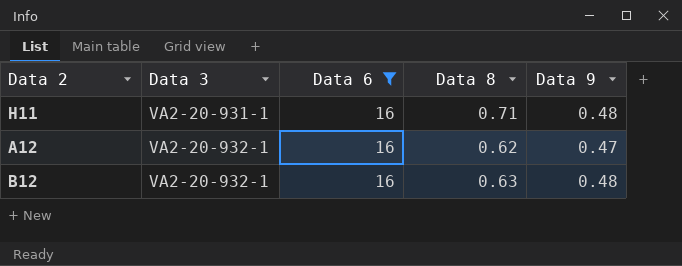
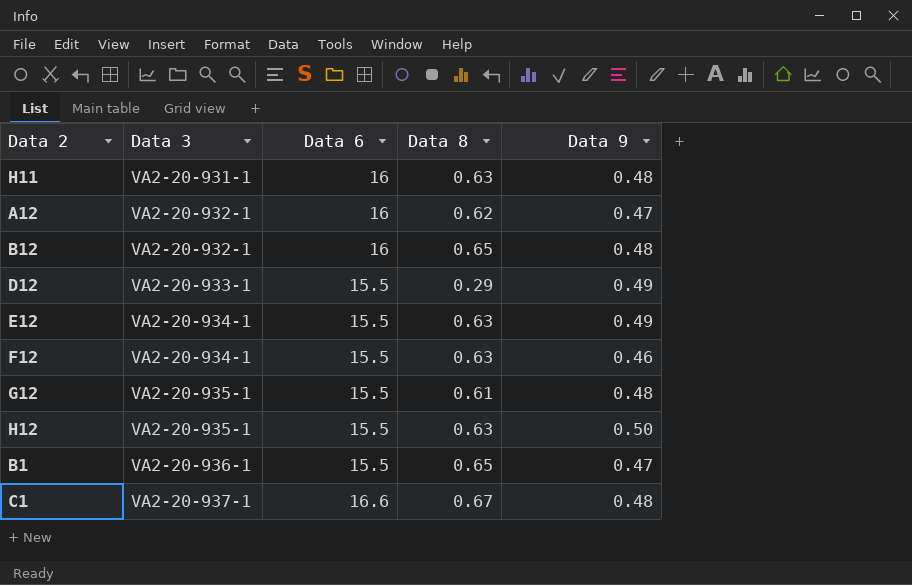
filter: Data 6 = 16 -> none
H11 | Data 8: 0.71 -> 0.63
B12 | Data 8: 0.63 -> 0.65

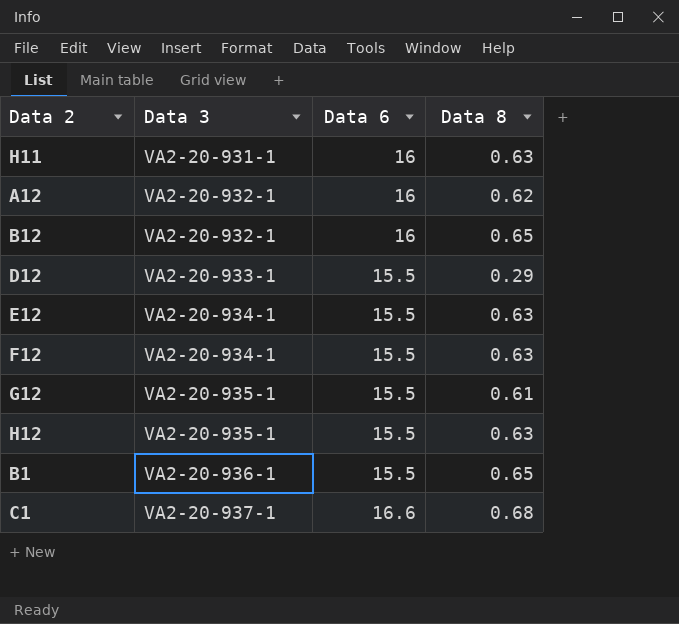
column Data 9 | position: 5 -> none
C1 | Data 8: 0.67 -> 0.68

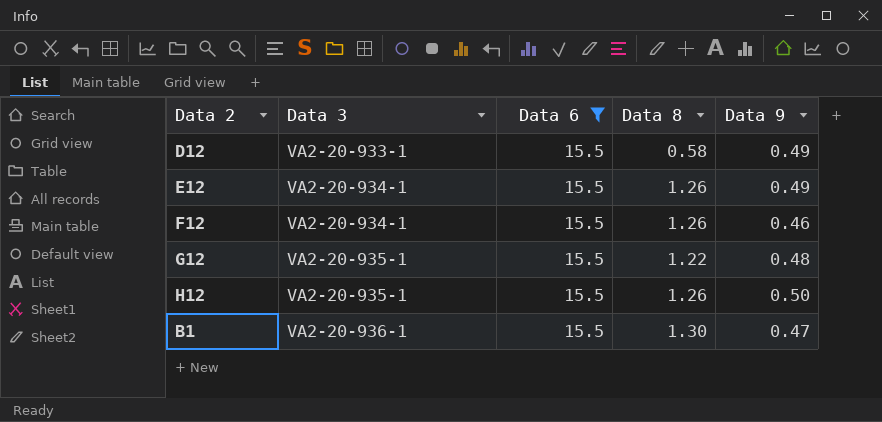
filter: none -> Data 6 = 15.5
column Data 9 | position: none -> 5
D12 | Data 8: 0.29 -> 0.58
E12 | Data 8: 0.63 -> 1.26
F12 | Data 8: 0.63 -> 1.26
G12 | Data 8: 0.61 -> 1.22
H12 | Data 8: 0.63 -> 1.26
B1 | Data 8: 0.65 -> 1.30

